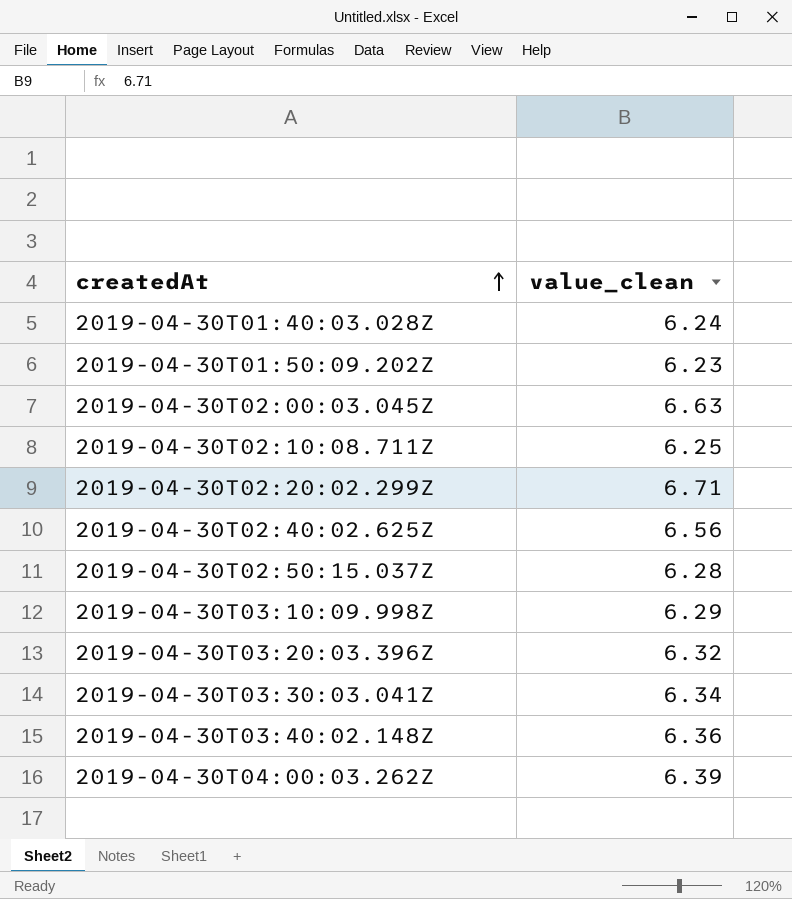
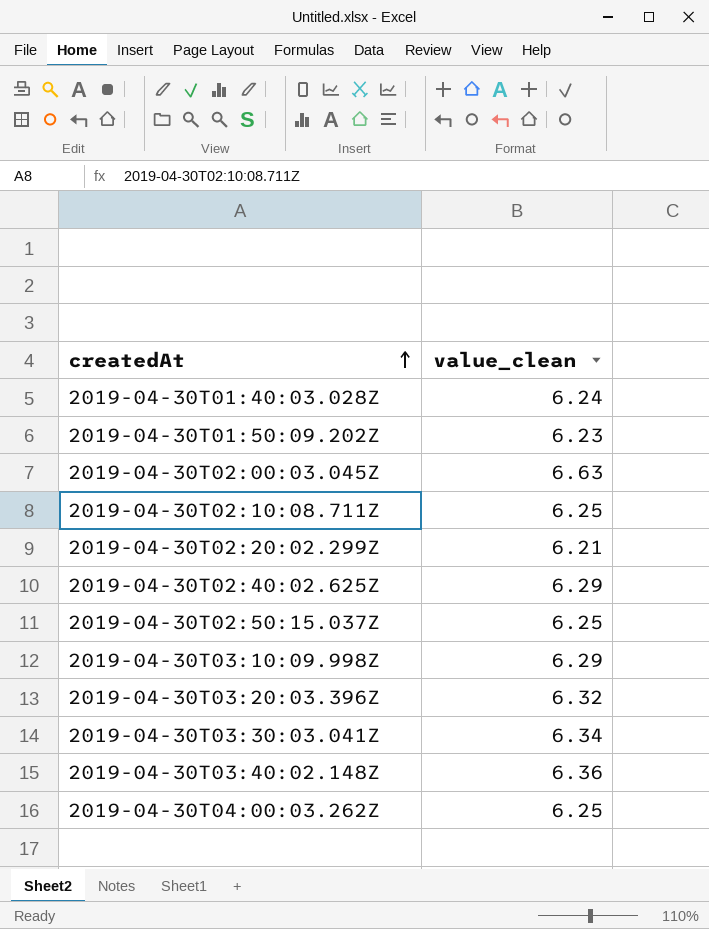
2019-04-30T02:20:02.299Z | value_clean: 6.71 -> 6.21
2019-04-30T02:40:02.625Z | value_clean: 6.56 -> 6.29
2019-04-30T02:50:15.037Z | value_clean: 6.28 -> 6.25
2019-04-30T04:00:03.262Z | value_clean: 6.39 -> 6.25

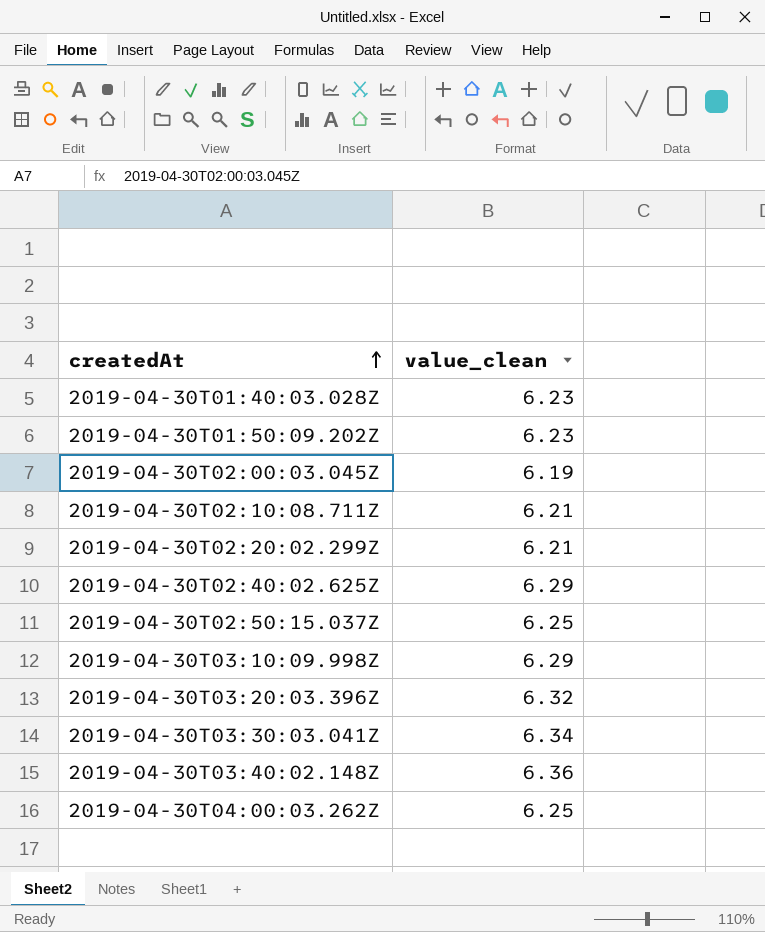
2019-04-30T01:40:03.028Z | value_clean: 6.24 -> 6.23
2019-04-30T02:00:03.045Z | value_clean: 6.63 -> 6.19
2019-04-30T02:10:08.711Z | value_clean: 6.25 -> 6.21

